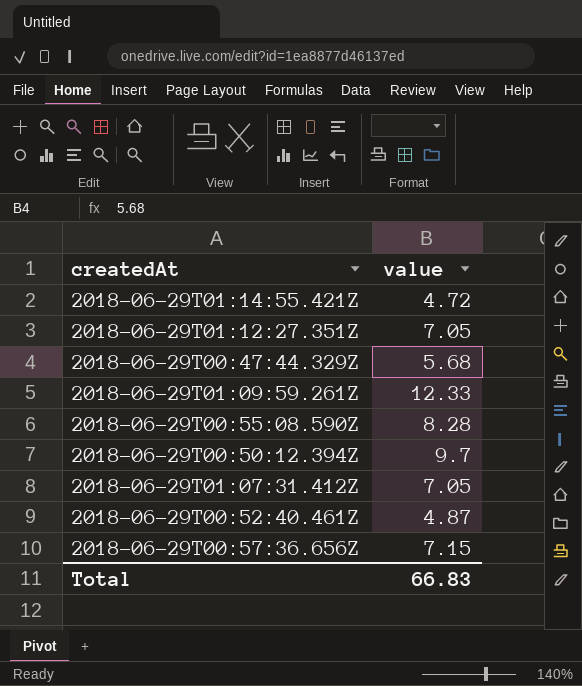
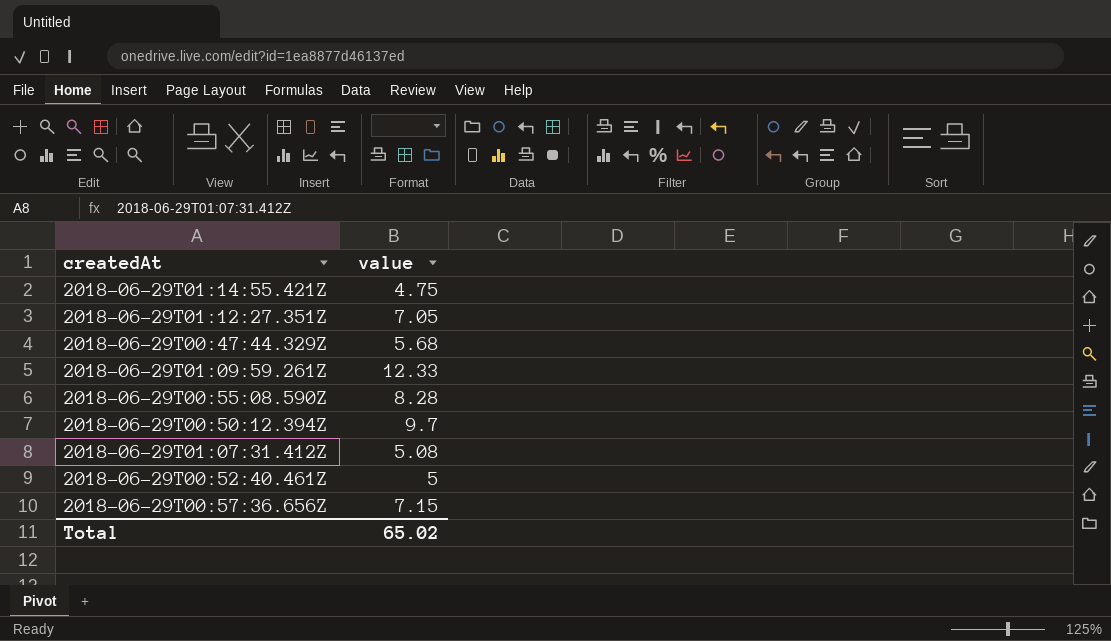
2018-06-29T01:14:55.421Z | value: 4.72 -> 4.75
2018-06-29T01:07:31.412Z | value: 7.05 -> 5.08
2018-06-29T00:52:40.461Z | value: 4.87 -> 5
Total | value: 66.83 -> 65.02

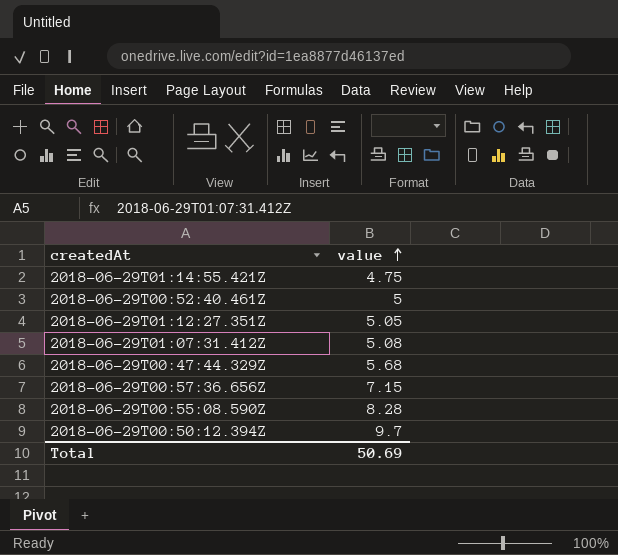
row order: none -> value ascending
row 2018-06-29T01:09:59.261Z: 12.33 -> none
2018-06-29T01:12:27.351Z | value: 7.05 -> 5.05
Total | value: 65.02 -> 50.69

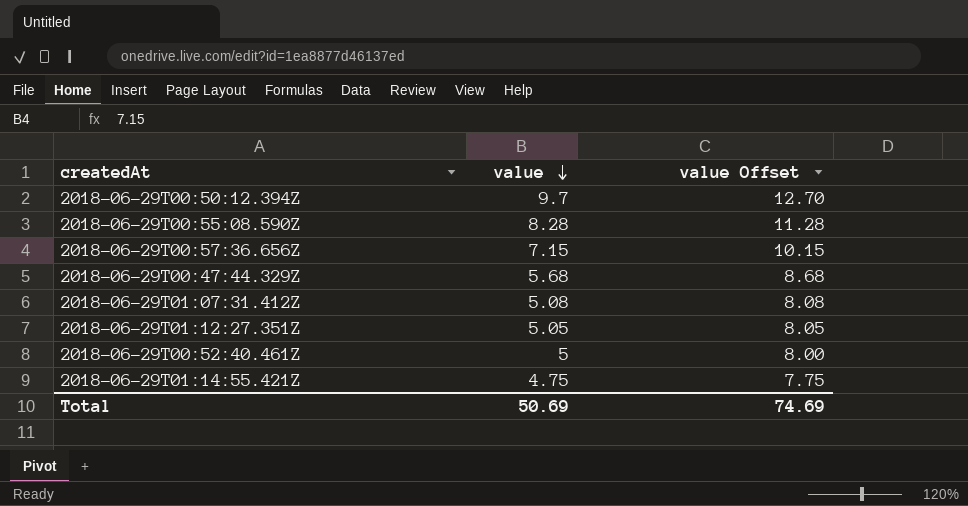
row order: value ascending -> value descending
column value Offset | formula: none -> [value] + 3

